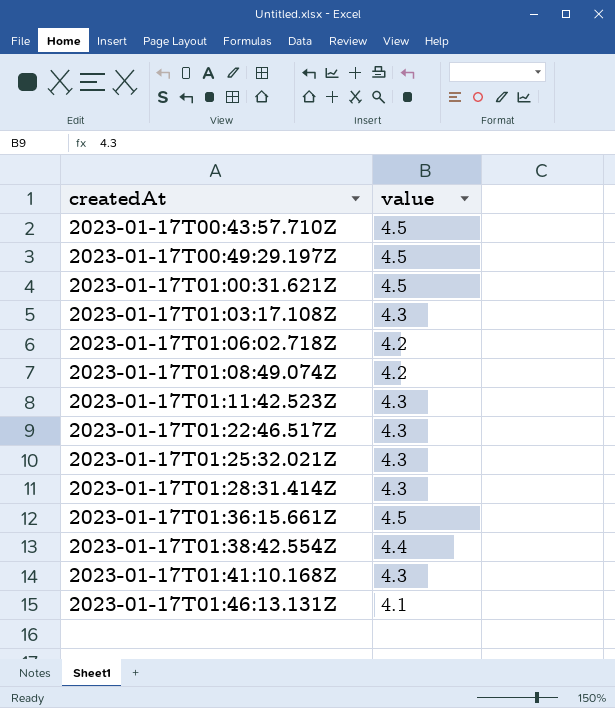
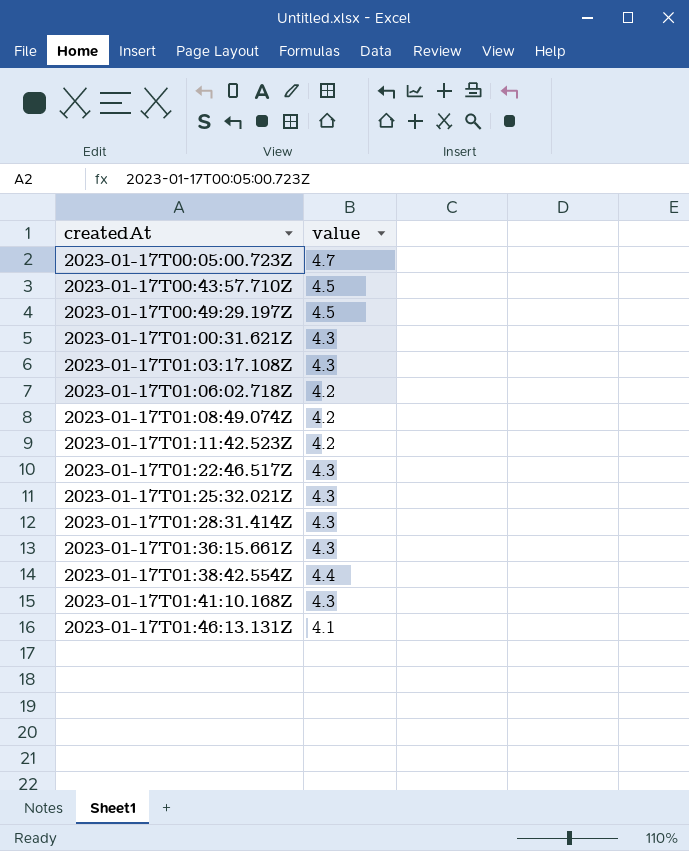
row 2023-01-17T00:05:00.723Z: none -> 4.7
2023-01-17T01:00:31.621Z | value: 4.5 -> 4.3
2023-01-17T01:11:42.523Z | value: 4.3 -> 4.2
2023-01-17T01:36:15.661Z | value: 4.5 -> 4.3

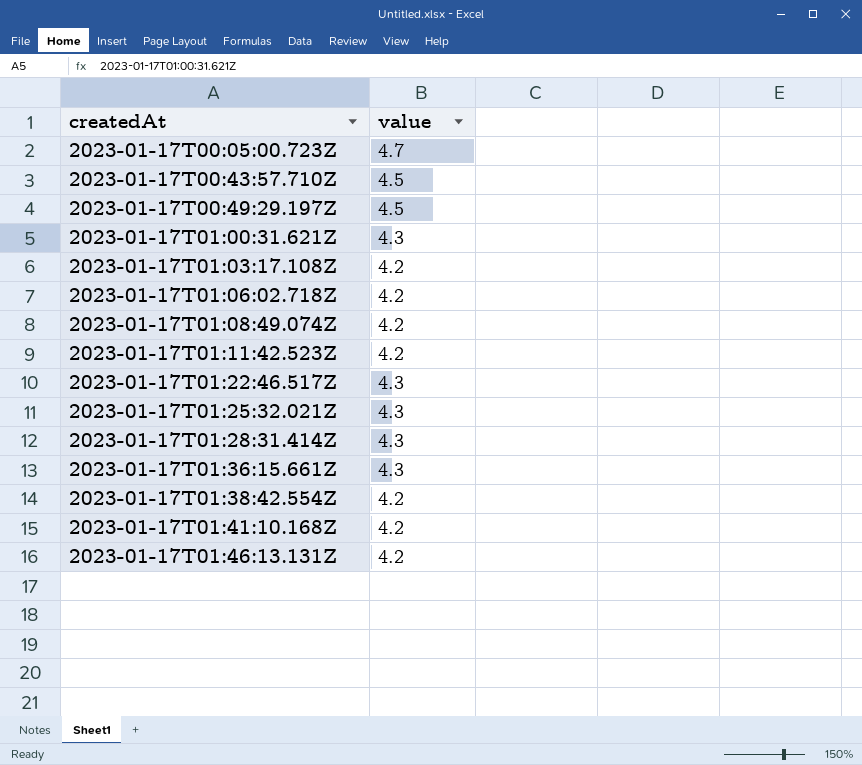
2023-01-17T01:03:17.108Z | value: 4.3 -> 4.2
2023-01-17T01:38:42.554Z | value: 4.4 -> 4.2
2023-01-17T01:41:10.168Z | value: 4.3 -> 4.2
2023-01-17T01:46:13.131Z | value: 4.1 -> 4.2

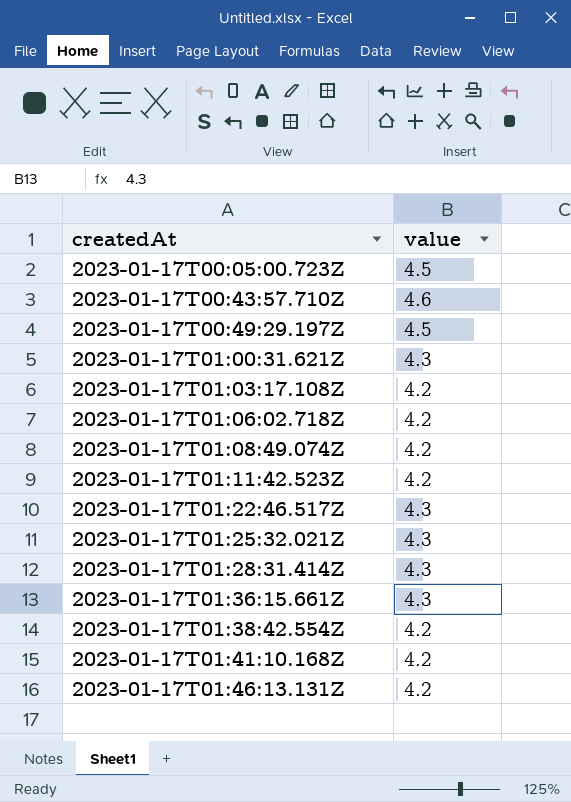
2023-01-17T00:05:00.723Z | value: 4.7 -> 4.5
2023-01-17T00:43:57.710Z | value: 4.5 -> 4.6

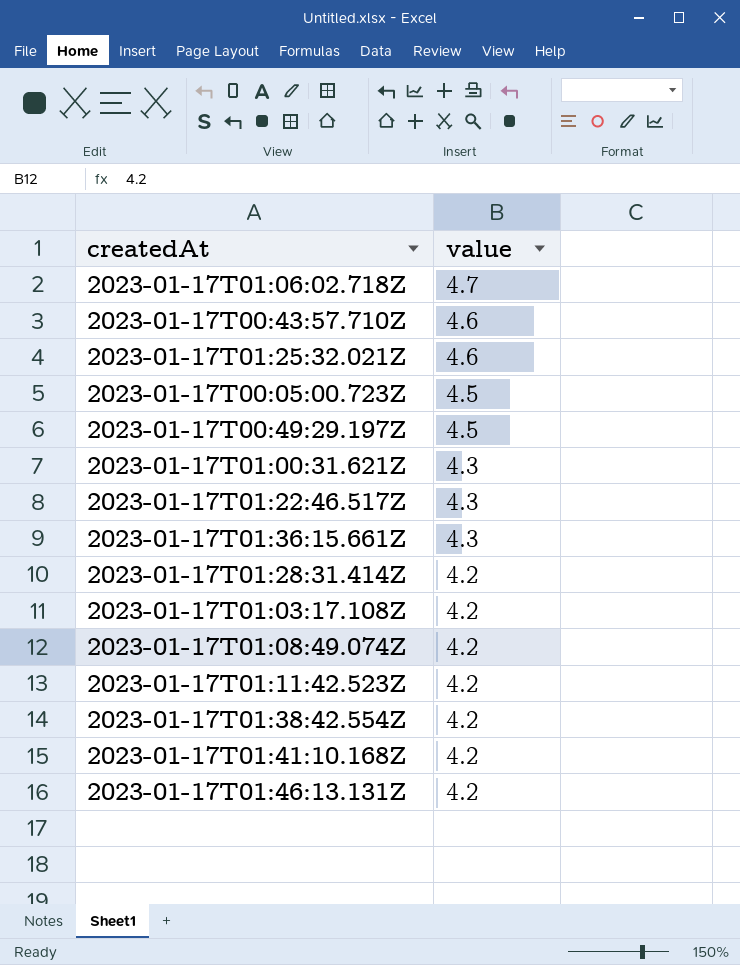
row order: createdAt ascending -> value descending
2023-01-17T01:06:02.718Z | value: 4.2 -> 4.7
2023-01-17T01:25:32.021Z | value: 4.3 -> 4.6
2023-01-17T01:28:31.414Z | value: 4.3 -> 4.2

